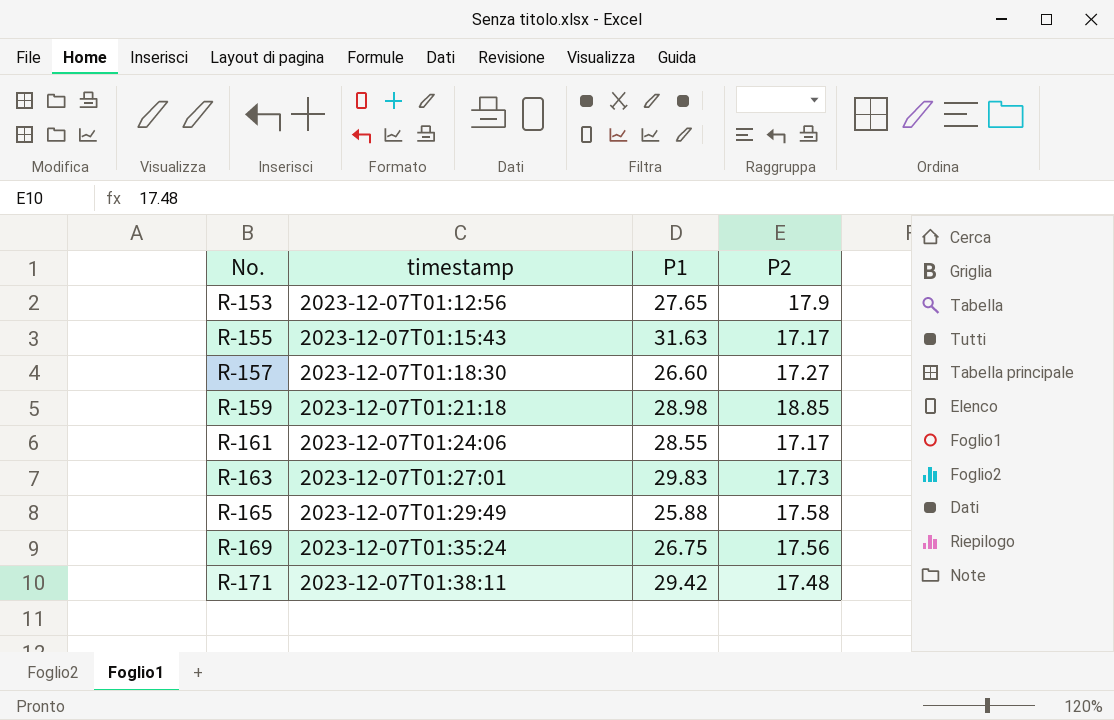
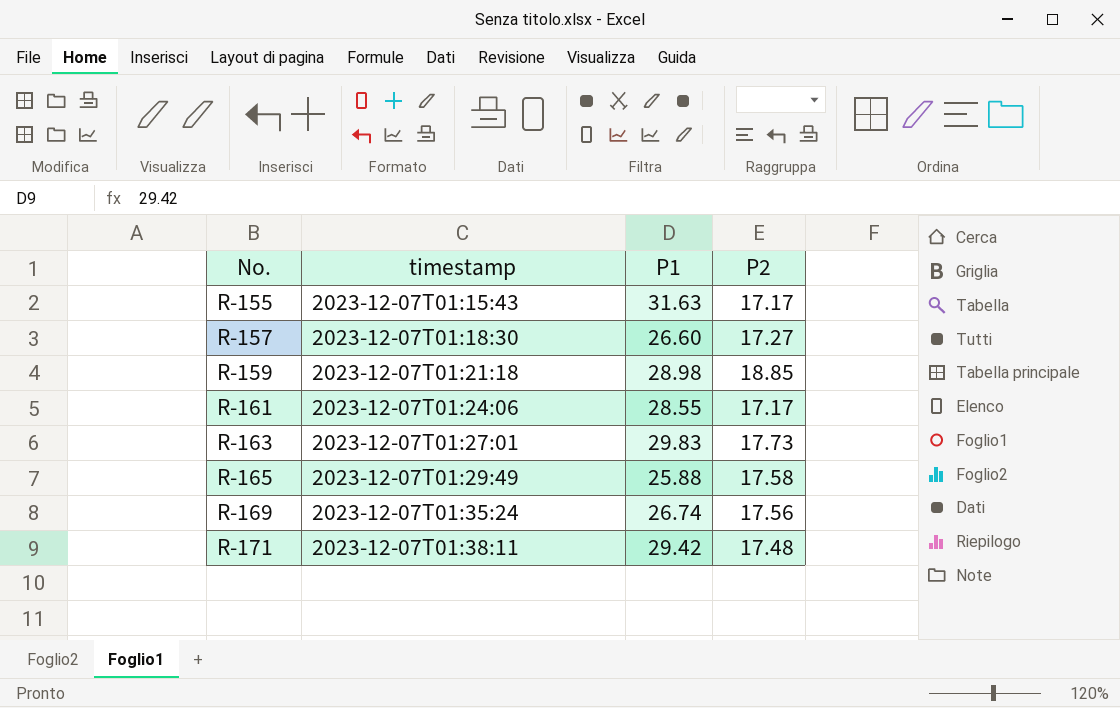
row R-153: 2023-12-07T01:12:56 | 27.65 | 17.9 -> none
R-169 | P1: 26.75 -> 26.74

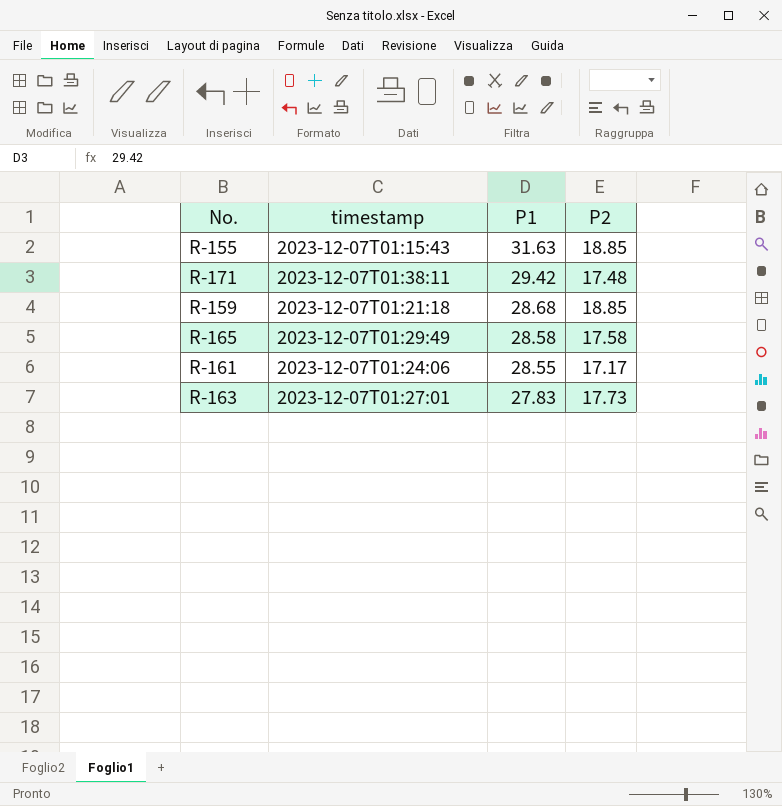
row order: No. ascending -> P1 descending
row R-157: 2023-12-07T01:18:30 | 26.60 | 17.27 -> none
row R-169: 2023-12-07T01:35:24 | 26.74 | 17.56 -> none
R-155 | P2: 17.17 -> 18.85
R-159 | P1: 28.98 -> 28.68
R-165 | P1: 25.88 -> 28.58
R-163 | P1: 29.83 -> 27.83

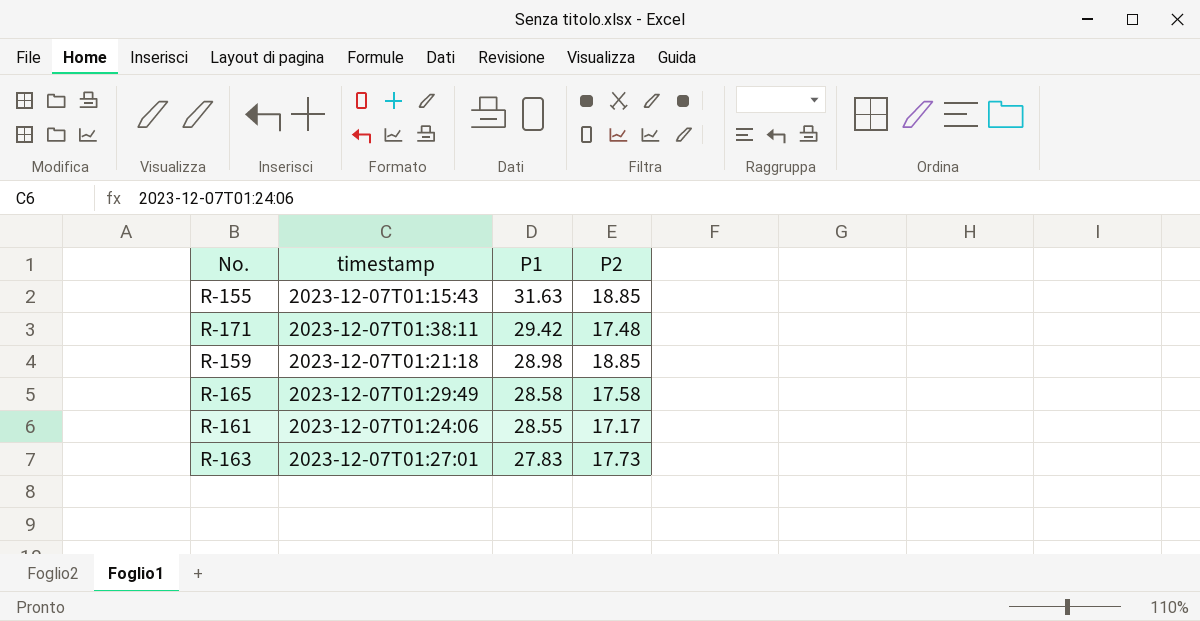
R-159 | P1: 28.68 -> 28.98

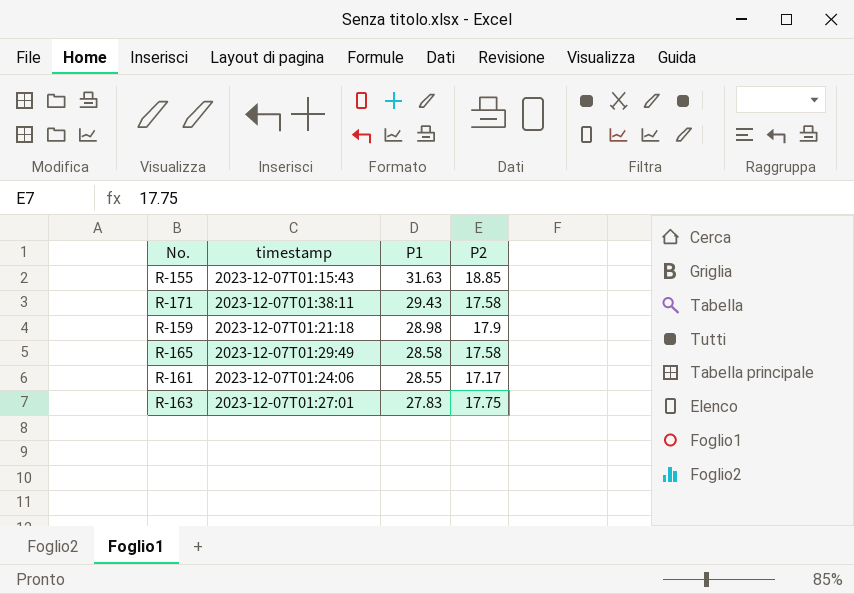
R-171 | P1: 29.42 -> 29.43
R-171 | P2: 17.48 -> 17.58
R-159 | P2: 18.85 -> 17.9
R-163 | P2: 17.73 -> 17.75

